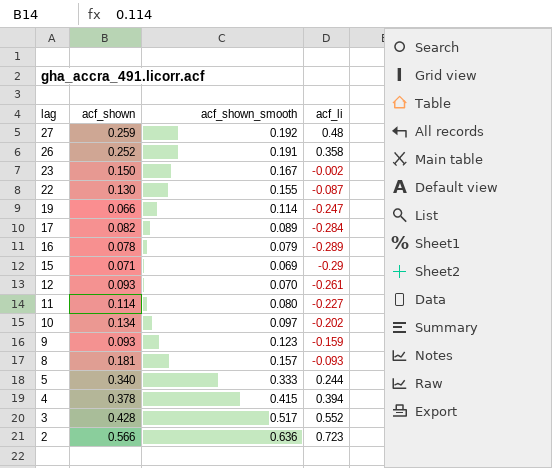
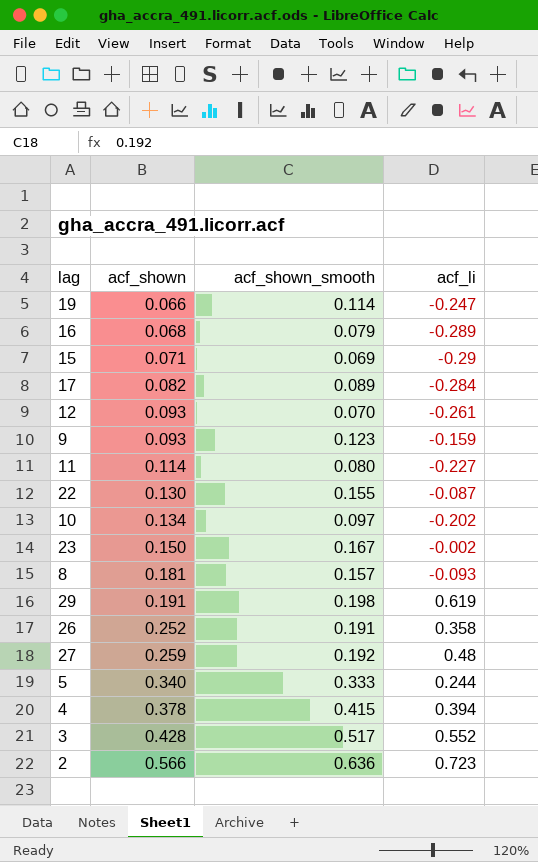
row order: lag descending -> acf_shown ascending
16 | acf_shown: 0.078 -> 0.068
row 29: none -> 0.191 | 0.198 | 0.619

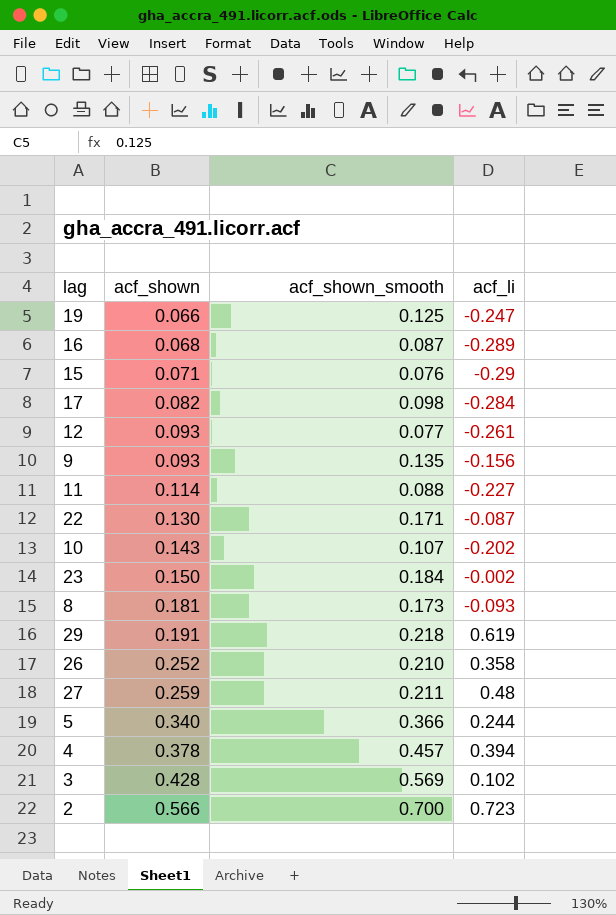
19 | acf_shown_smooth: 0.114 -> 0.125
16 | acf_shown_smooth: 0.079 -> 0.087
15 | acf_shown_smooth: 0.069 -> 0.076
17 | acf_shown_smooth: 0.089 -> 0.098
12 | acf_shown_smooth: 0.070 -> 0.077
9 | acf_shown_smooth: 0.123 -> 0.135
9 | acf_li: -0.159 -> -0.156
11 | acf_shown_smooth: 0.080 -> 0.088
22 | acf_shown_smooth: 0.155 -> 0.171
10 | acf_shown: 0.134 -> 0.143
10 | acf_shown_smooth: 0.097 -> 0.107
23 | acf_shown_smooth: 0.167 -> 0.184
8 | acf_shown_smooth: 0.157 -> 0.173
29 | acf_shown_smooth: 0.198 -> 0.218
26 | acf_shown_smooth: 0.191 -> 0.210
27 | acf_shown_smooth: 0.192 -> 0.211
5 | acf_shown_smooth: 0.333 -> 0.366
4 | acf_shown_smooth: 0.415 -> 0.457
3 | acf_shown_smooth: 0.517 -> 0.569
3 | acf_li: 0.552 -> 0.102
2 | acf_shown_smooth: 0.636 -> 0.700

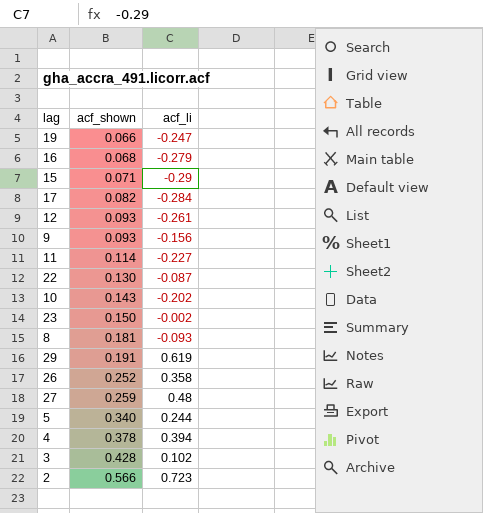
column acf_shown_smooth | position: 3 -> none
16 | acf_li: -0.289 -> -0.279

